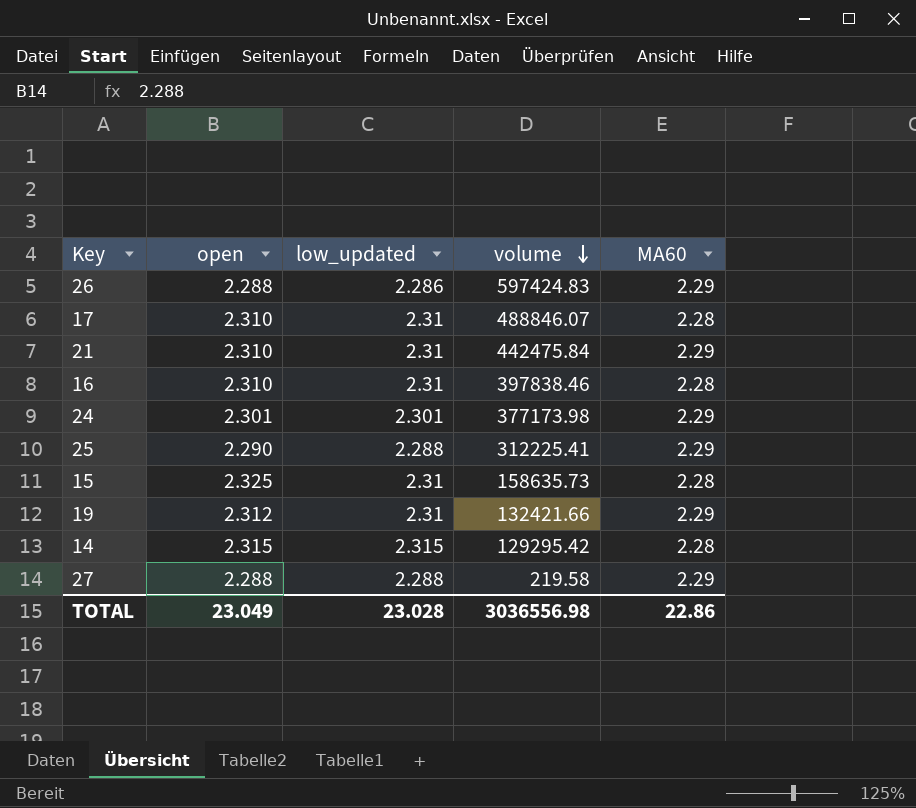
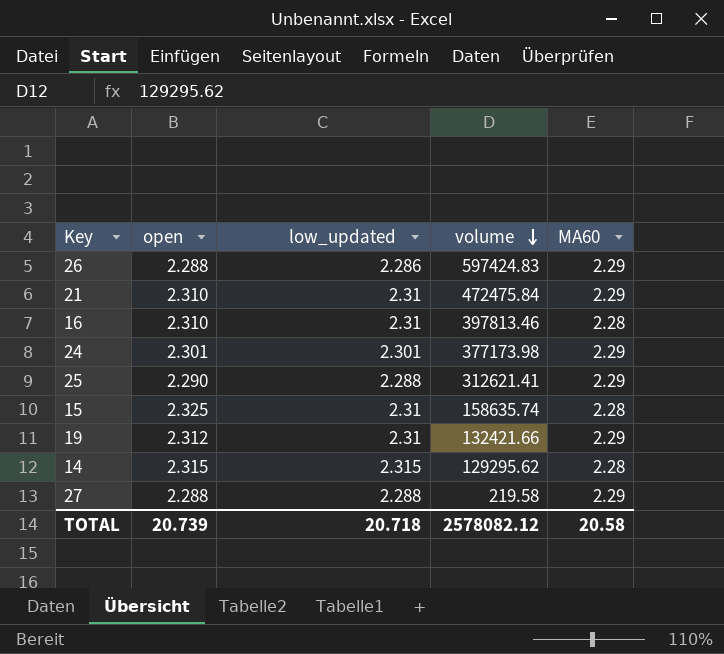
row 17: 2.310 | 2.31 | 488846.07 | 2.28 -> none
21 | volume: 442475.84 -> 472475.84
16 | volume: 397838.46 -> 397813.46
25 | volume: 312225.41 -> 312621.41
15 | volume: 158635.73 -> 158635.74
14 | volume: 129295.42 -> 129295.62
TOTAL | open: 23.049 -> 20.739
TOTAL | low_updated: 23.028 -> 20.718
TOTAL | volume: 3036556.98 -> 2578082.12
TOTAL | MA60: 22.86 -> 20.58

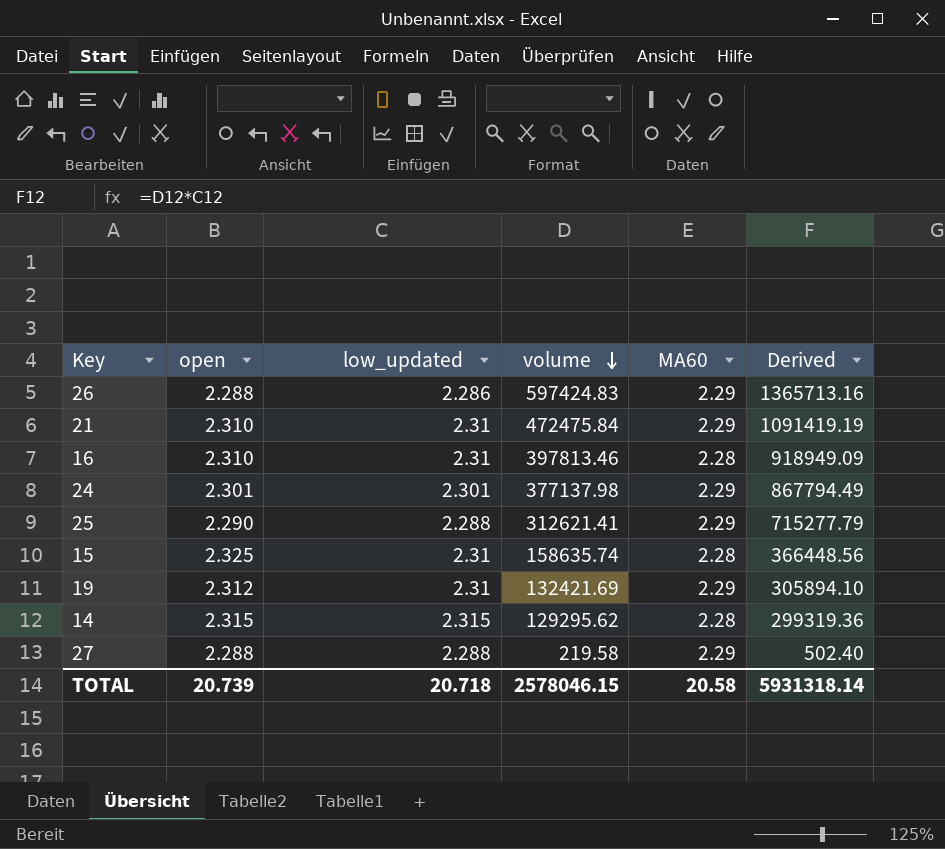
column Derived | formula: none -> [low_updated] * [volume]
24 | volume: 377173.98 -> 377137.98
19 | volume: 132421.66 -> 132421.69
TOTAL | volume: 2578082.12 -> 2578046.15

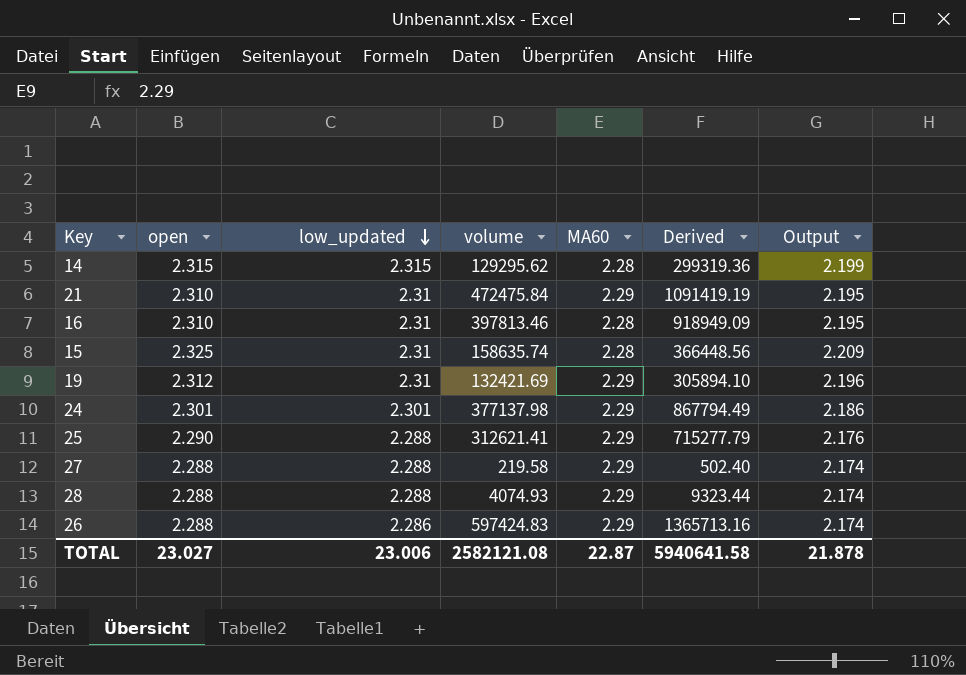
row order: volume descending -> low_updated descending
column Output | formula: none -> [open] * 0.95
row 28: none -> 2.288 | 2.288 | 4074.93 | 2.29 | 9323.44 | 2.174
TOTAL | open: 20.739 -> 23.027
TOTAL | low_updated: 20.718 -> 23.006
TOTAL | volume: 2578046.15 -> 2582121.08
TOTAL | MA60: 20.58 -> 22.87
TOTAL | Derived: 5931318.14 -> 5940641.58

